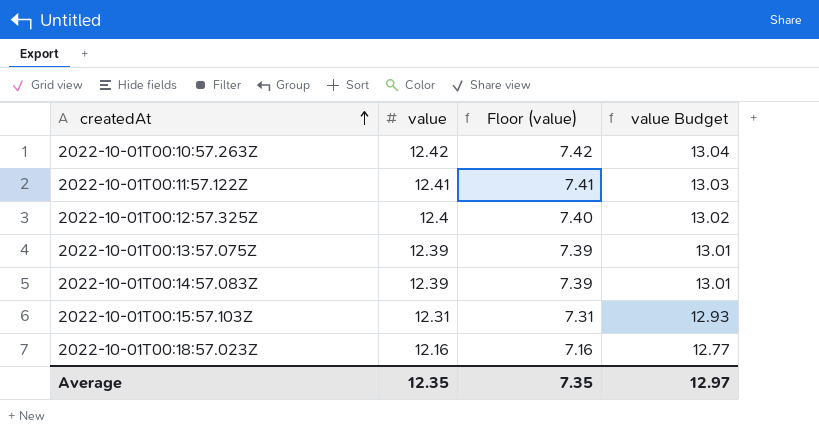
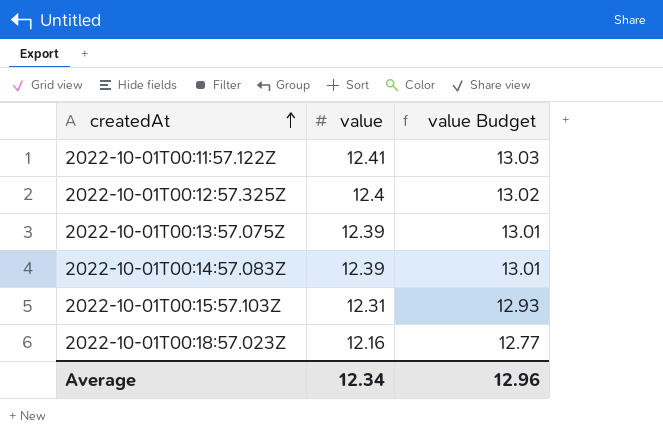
column Floor (value) | formula: [value] - 5 -> none
row 2022-10-01T00:10:57.263Z: 12.42 | 7.42 | 13.04 -> none
Average | value: 12.35 -> 12.34
Average | value Budget: 12.97 -> 12.96

